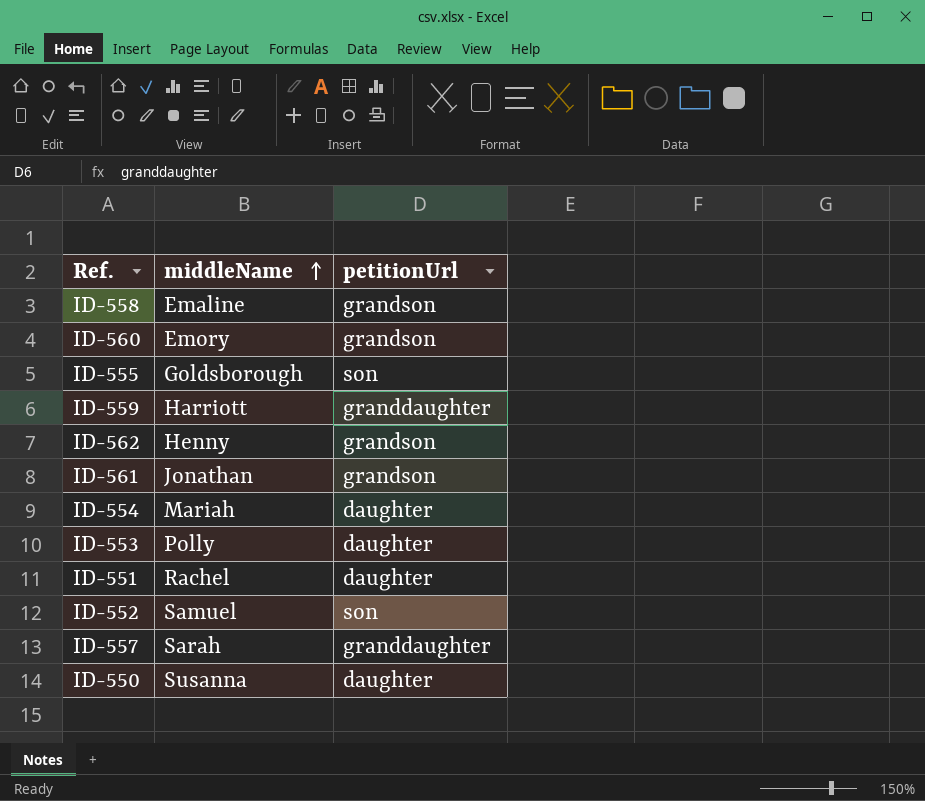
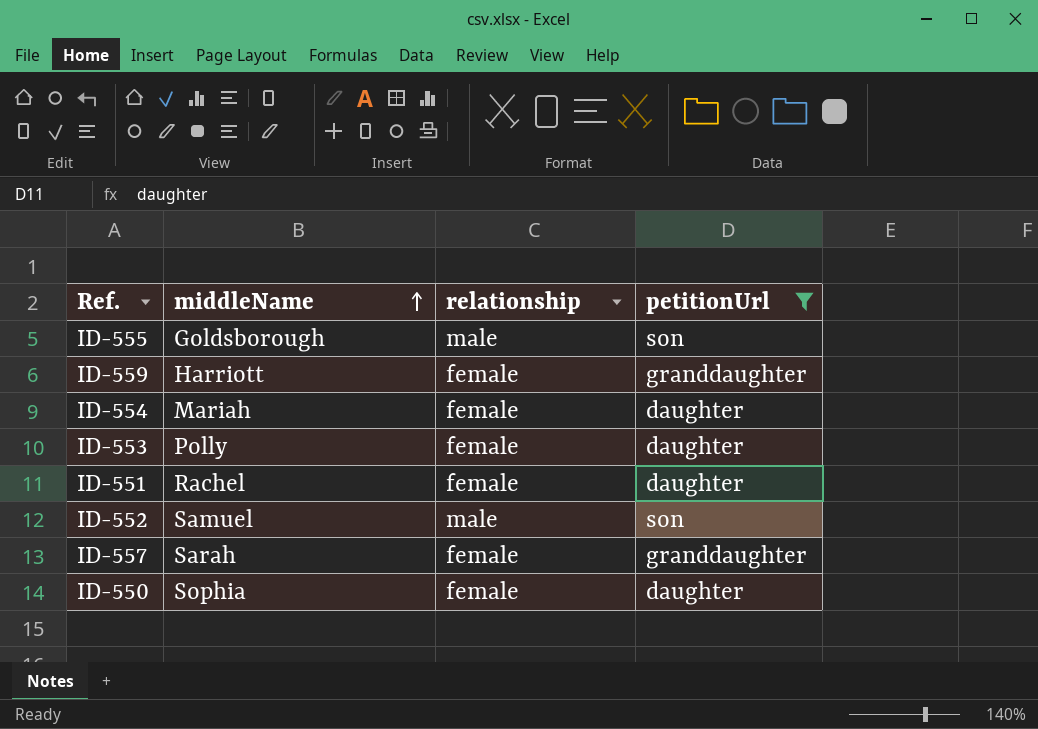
filter: none -> petitionUrl != grandson
column relationship | position: none -> 3
ID-550 | middleName: Susanna -> Sophia

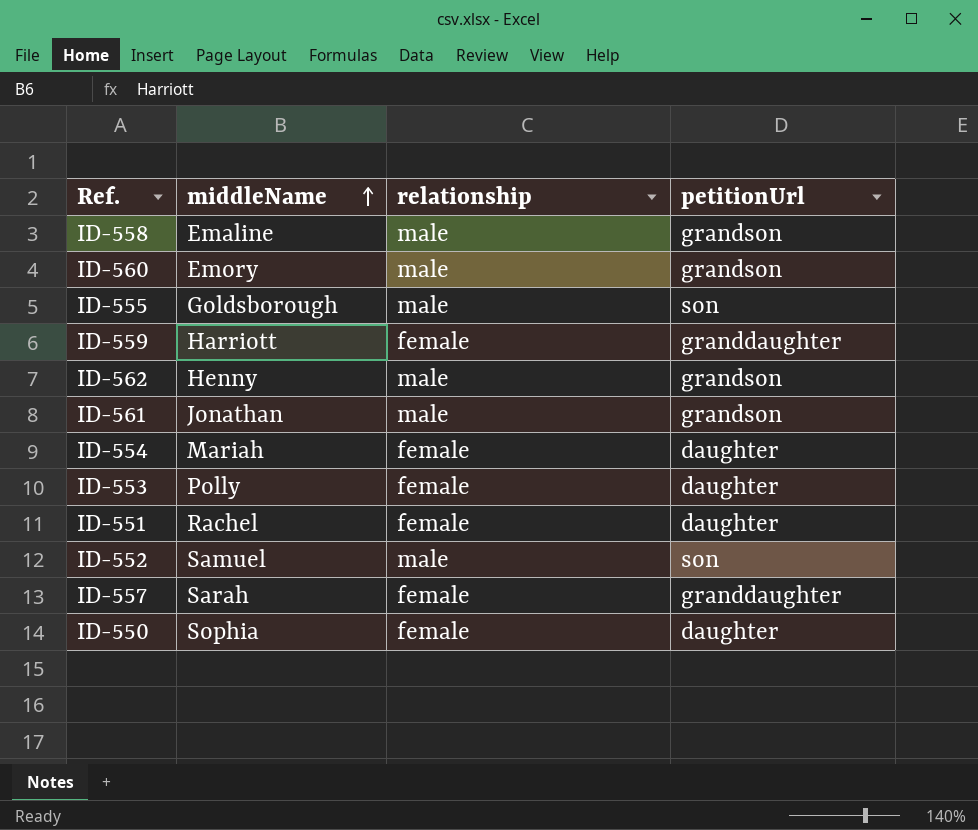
filter: petitionUrl != grandson -> none

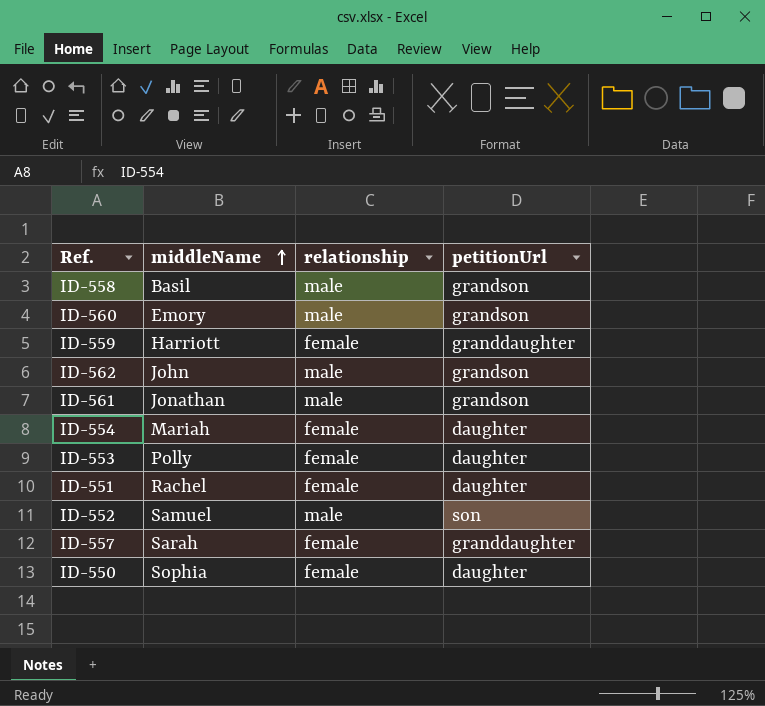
row ID-555: Goldsborough | male | son -> none
ID-558 | middleName: Emaline -> Basil
ID-562 | middleName: Henny -> John

